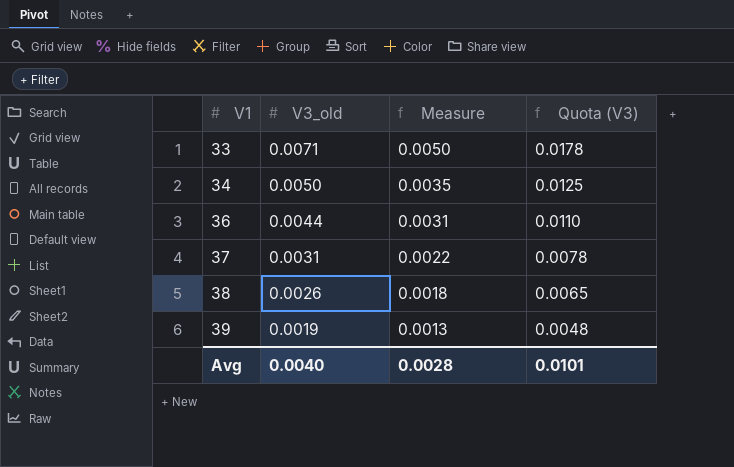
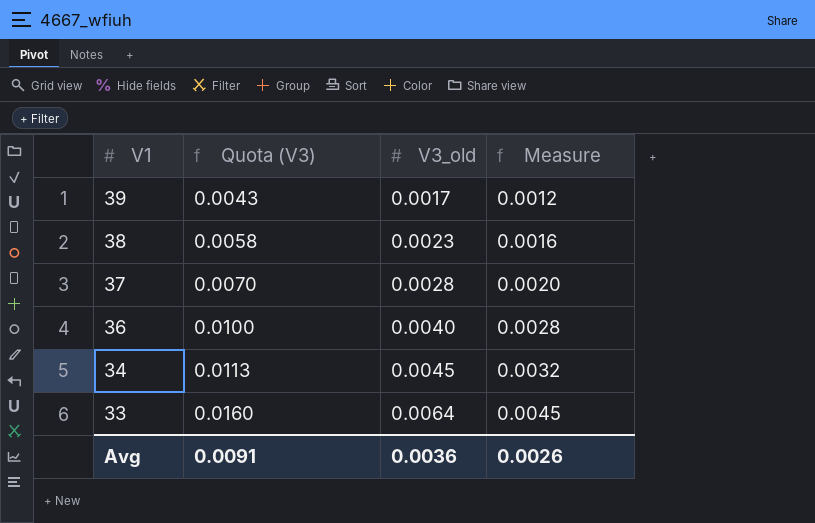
row order: V1 ascending -> V1 descending
column Quota (V3) | position: 4 -> 2
39 | Quota (V3): 0.0048 -> 0.0043
39 | V3_old: 0.0019 -> 0.0017
39 | Measure: 0.0013 -> 0.0012
38 | Quota (V3): 0.0065 -> 0.0058
38 | V3_old: 0.0026 -> 0.0023
38 | Measure: 0.0018 -> 0.0016
37 | Quota (V3): 0.0078 -> 0.0070
37 | V3_old: 0.0031 -> 0.0028
37 | Measure: 0.0022 -> 0.0020
36 | Quota (V3): 0.0110 -> 0.0100
36 | V3_old: 0.0044 -> 0.0040
36 | Measure: 0.0031 -> 0.0028
34 | Quota (V3): 0.0125 -> 0.0113
34 | V3_old: 0.0050 -> 0.0045
34 | Measure: 0.0035 -> 0.0032
33 | Quota (V3): 0.0178 -> 0.0160
33 | V3_old: 0.0071 -> 0.0064
33 | Measure: 0.0050 -> 0.0045
Avg | Quota (V3): 0.0101 -> 0.0091
Avg | V3_old: 0.0040 -> 0.0036
Avg | Measure: 0.0028 -> 0.0026

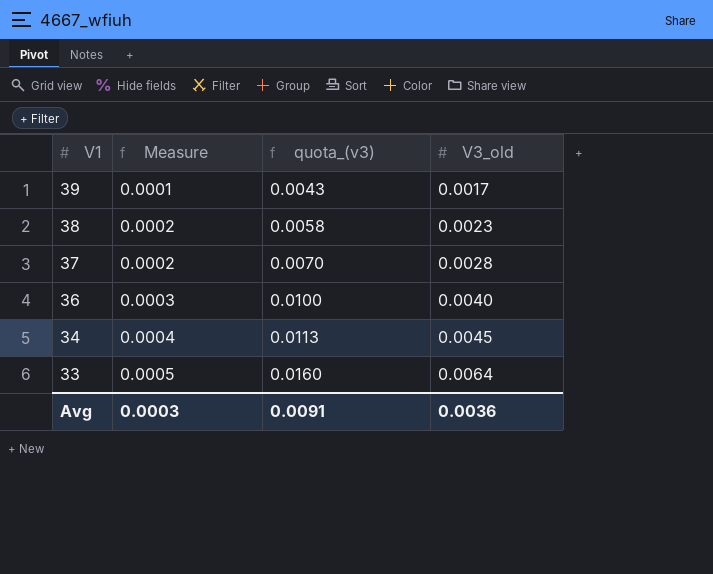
column Measure | formula: [V3_old] * 0.7 -> [V3_old] * 0.08
column Measure | position: 4 -> 2
column name: Quota (V3) -> quota_(v3)
Avg | Measure: 0.0026 -> 0.0003

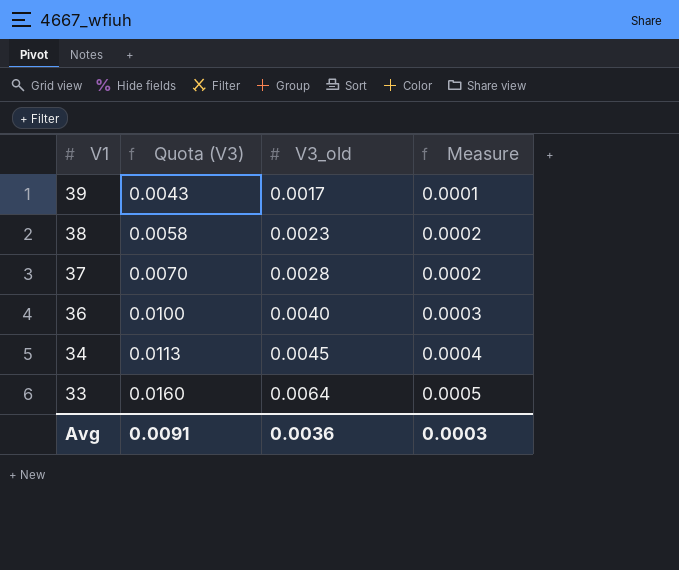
column name: quota_(v3) -> Quota (V3)
column Measure | position: 2 -> 4

